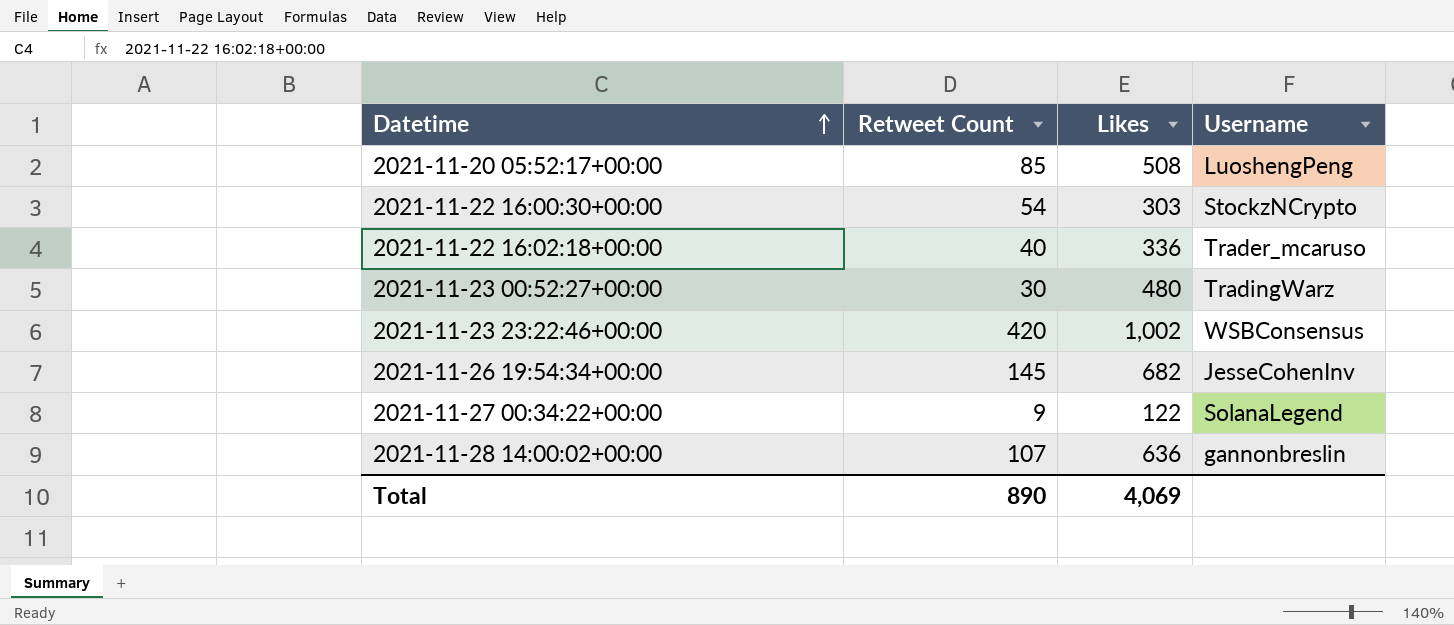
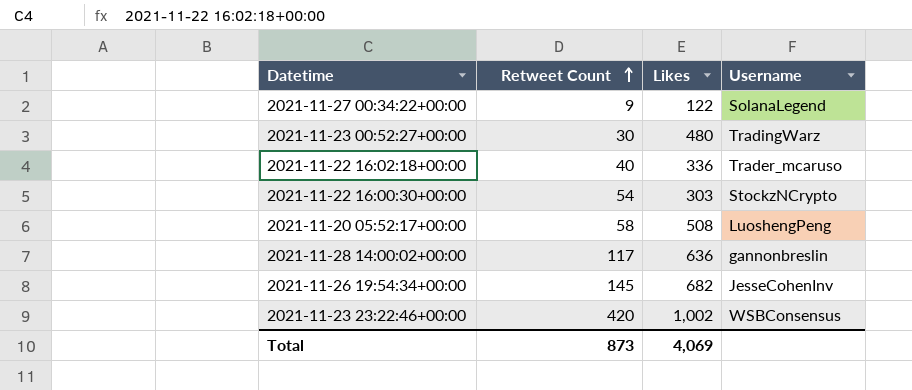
row order: Datetime ascending -> Retweet Count ascending
2021-11-20 05:52:17+00:00 | Retweet Count: 85 -> 58
2021-11-28 14:00:02+00:00 | Retweet Count: 107 -> 117
Total | Retweet Count: 890 -> 873

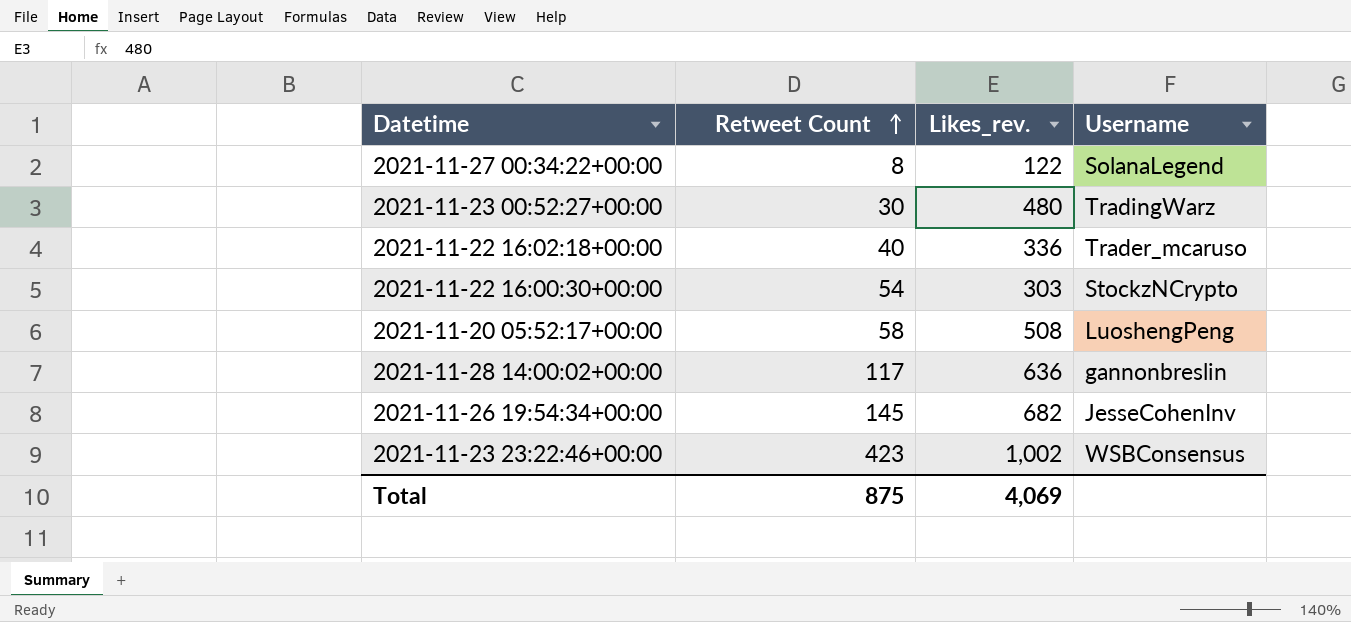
column name: Likes -> Likes_rev.
2021-11-27 00:34:22+00:00 | Retweet Count: 9 -> 8
2021-11-23 23:22:46+00:00 | Retweet Count: 420 -> 423
Total | Retweet Count: 873 -> 875

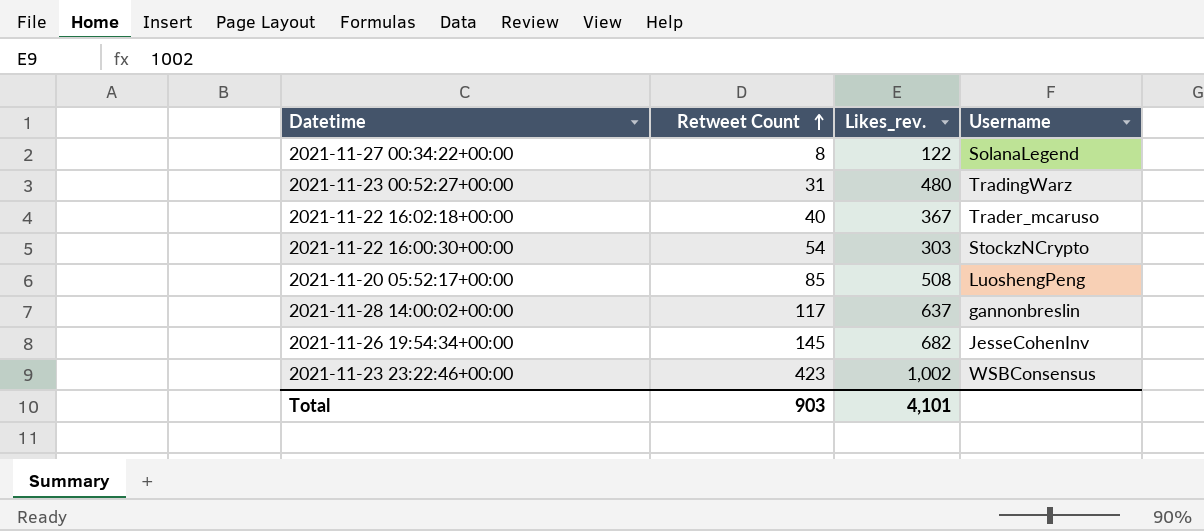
2021-11-23 00:52:27+00:00 | Retweet Count: 30 -> 31
2021-11-22 16:02:18+00:00 | Likes_rev.: 336 -> 367
2021-11-20 05:52:17+00:00 | Retweet Count: 58 -> 85
2021-11-28 14:00:02+00:00 | Likes_rev.: 636 -> 637
Total | Retweet Count: 875 -> 903
Total | Likes_rev.: 4,069 -> 4,101

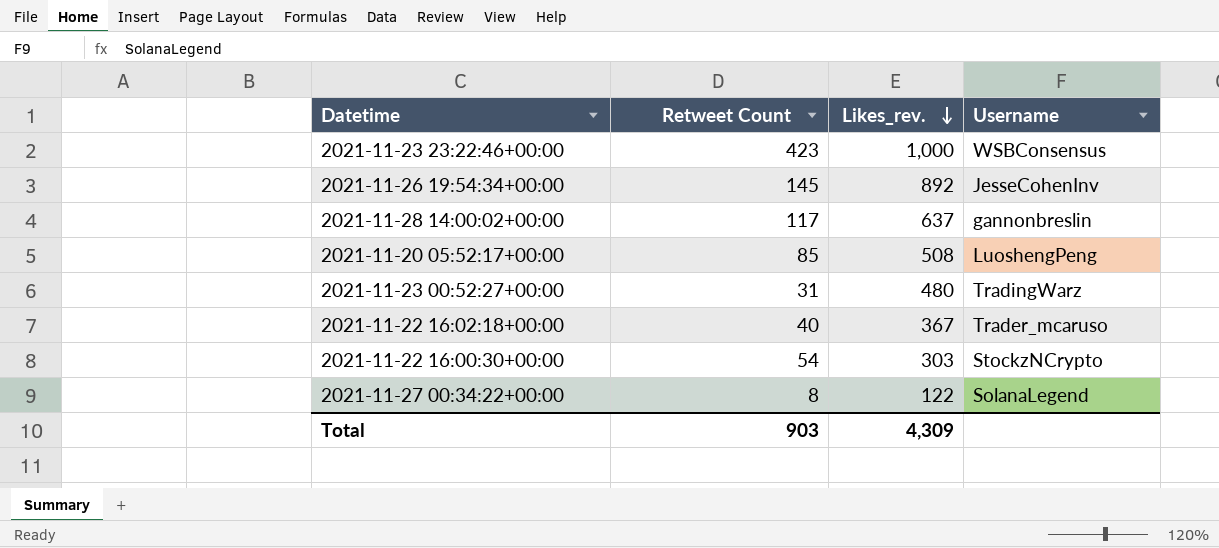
row order: Retweet Count ascending -> Likes_rev. descending
2021-11-23 23:22:46+00:00 | Likes_rev.: 1,002 -> 1,000
2021-11-26 19:54:34+00:00 | Likes_rev.: 682 -> 892
Total | Likes_rev.: 4,101 -> 4,309

